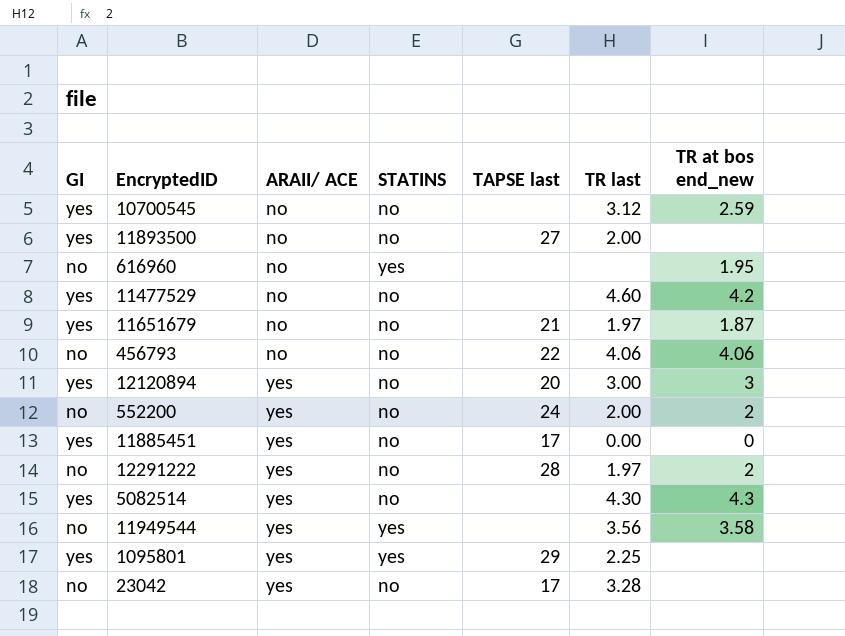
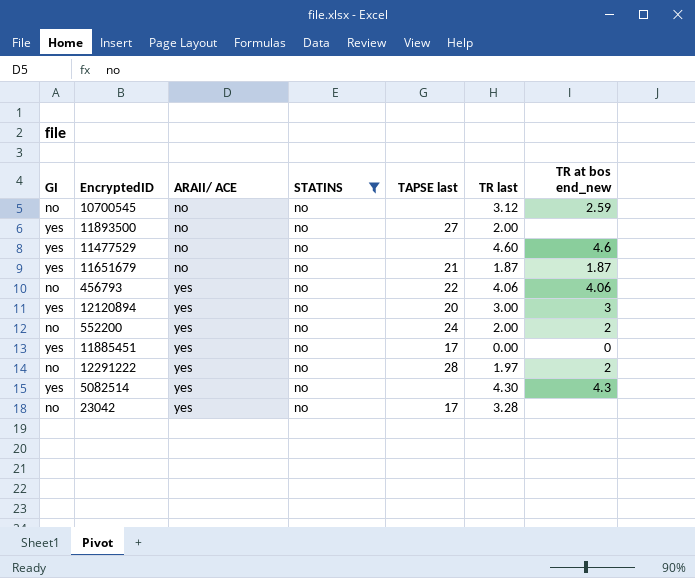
filter: none -> STATINS = no
10700545 | GI: yes -> no
11477529 | TR at bos end_new: 4.2 -> 4.6
11651679 | TR last: 1.97 -> 1.87
456793 | ARAII/ ACE: no -> yes

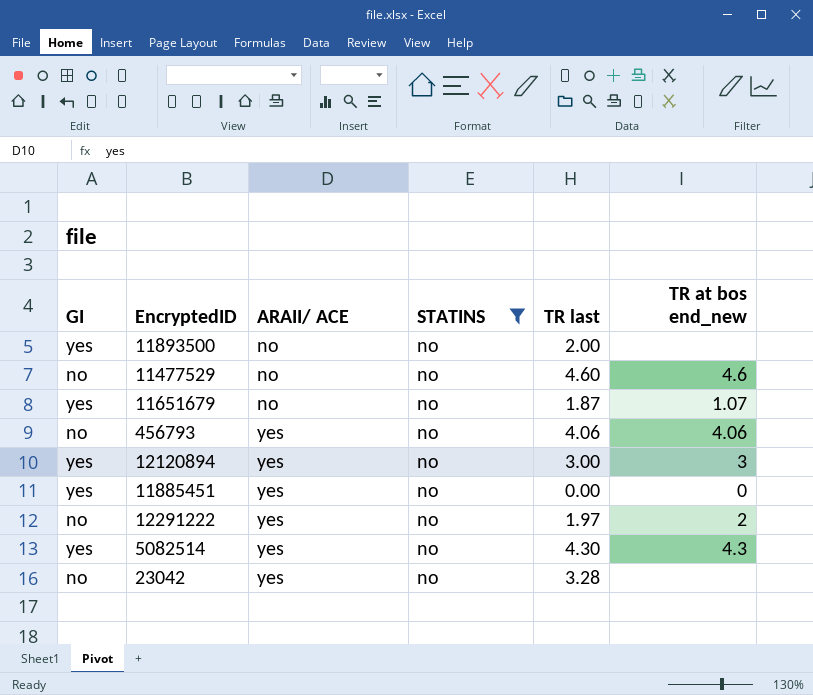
column TAPSE last | position: 5 -> none
row 10700545: no | no | no | none | 3.12 | 2.59 -> none
row 552200: no | yes | no | 24 | 2.00 | 2 -> none
11477529 | GI: yes -> no
11651679 | TR at bos end_new: 1.87 -> 1.07

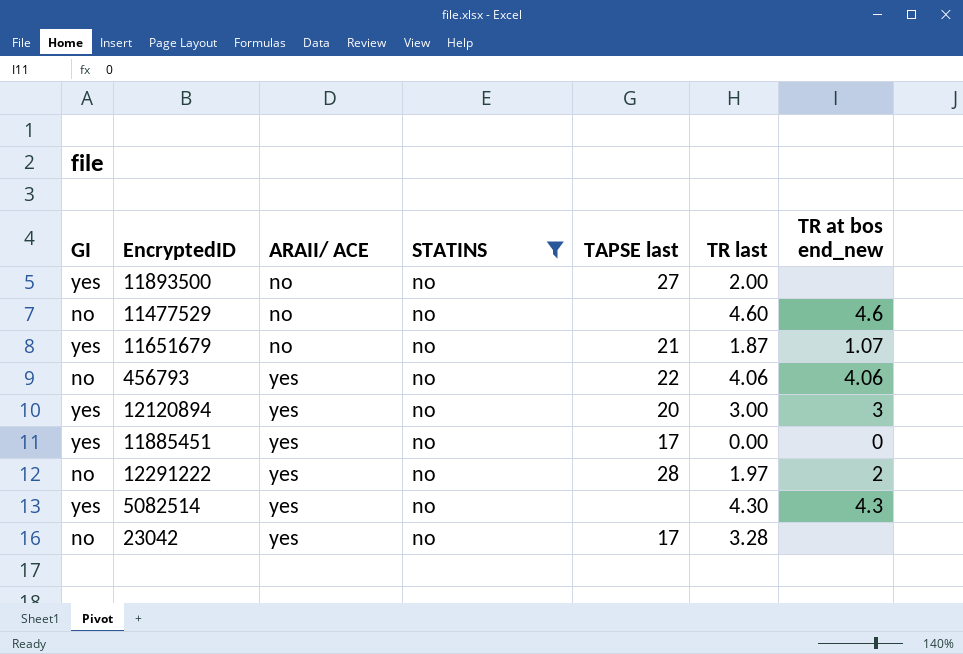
column TAPSE last | position: none -> 5

